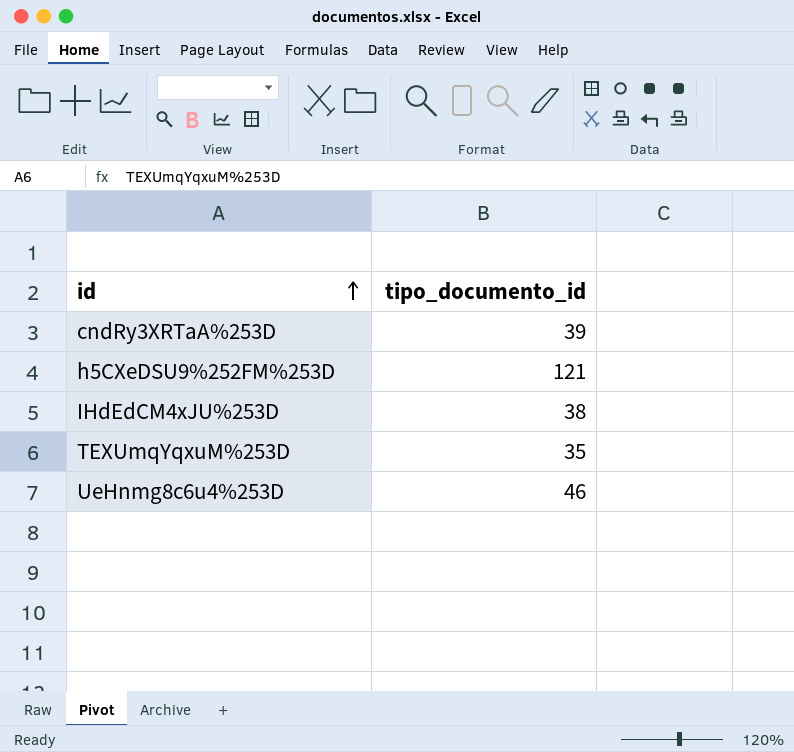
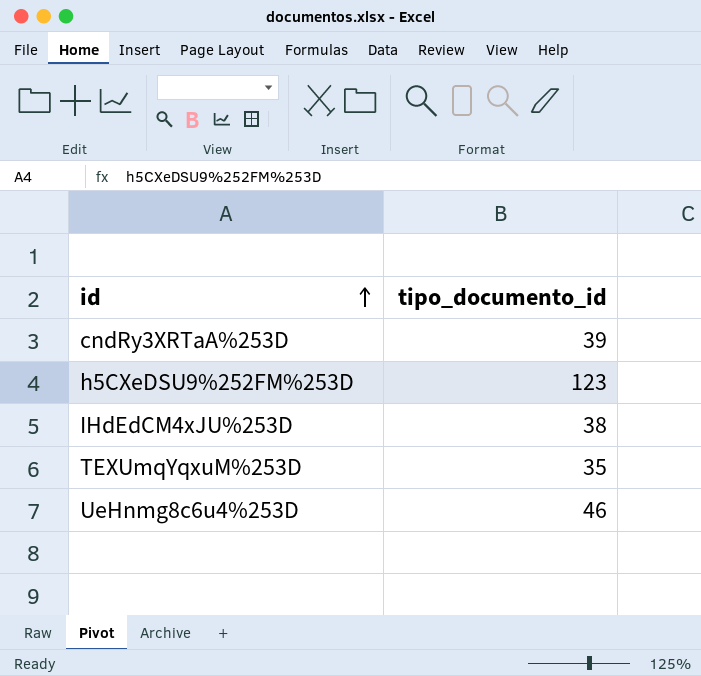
h5CXeDSU9%252FM%253D | tipo_documento_id: 121 -> 123

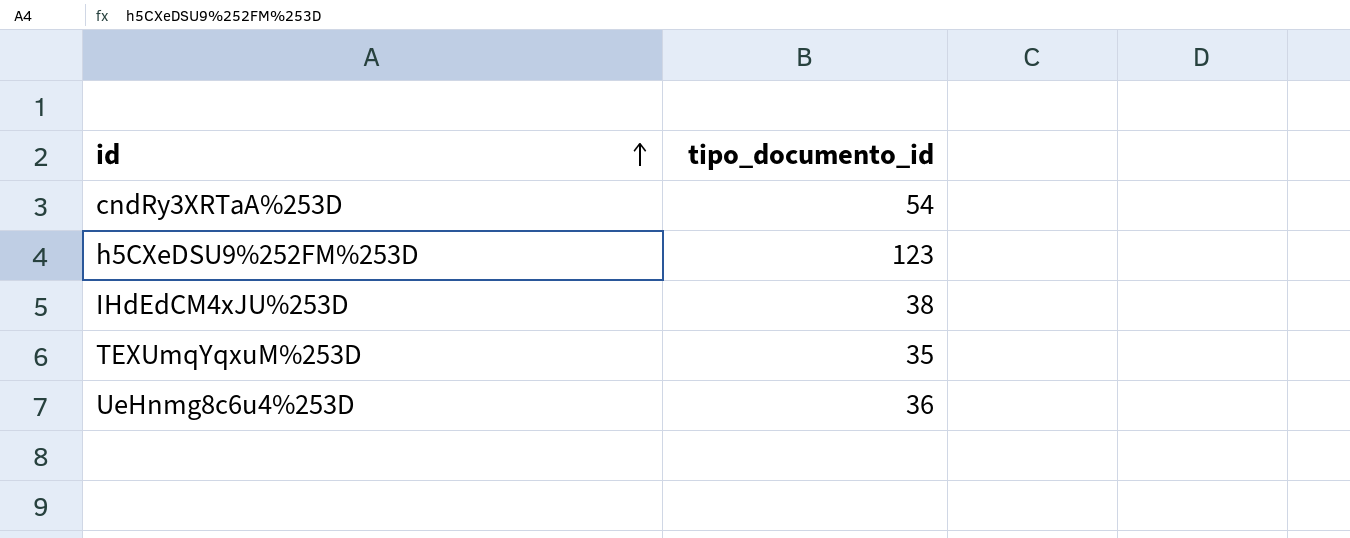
cndRy3XRTaA%253D | tipo_documento_id: 39 -> 54
UeHnmg8c6u4%253D | tipo_documento_id: 46 -> 36

